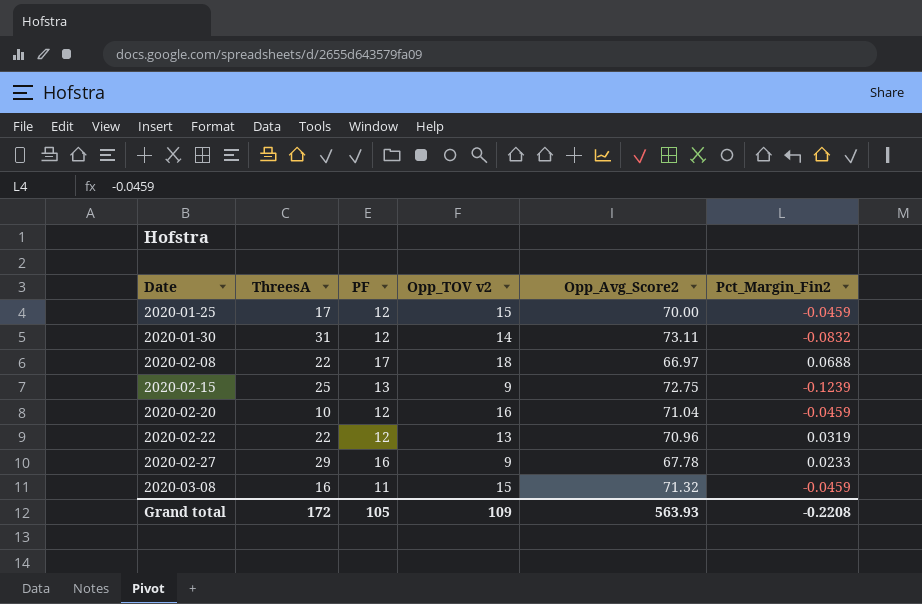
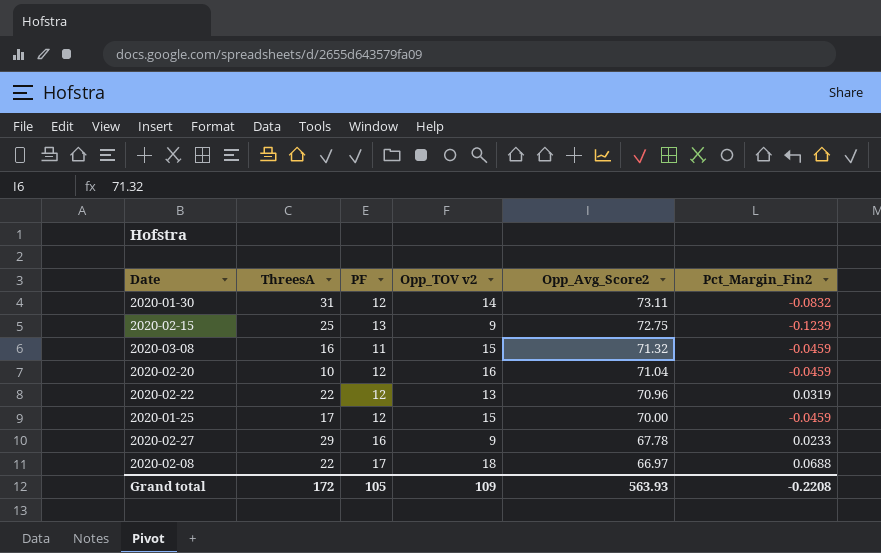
row order: Date ascending -> Opp_Avg_Score2 descending

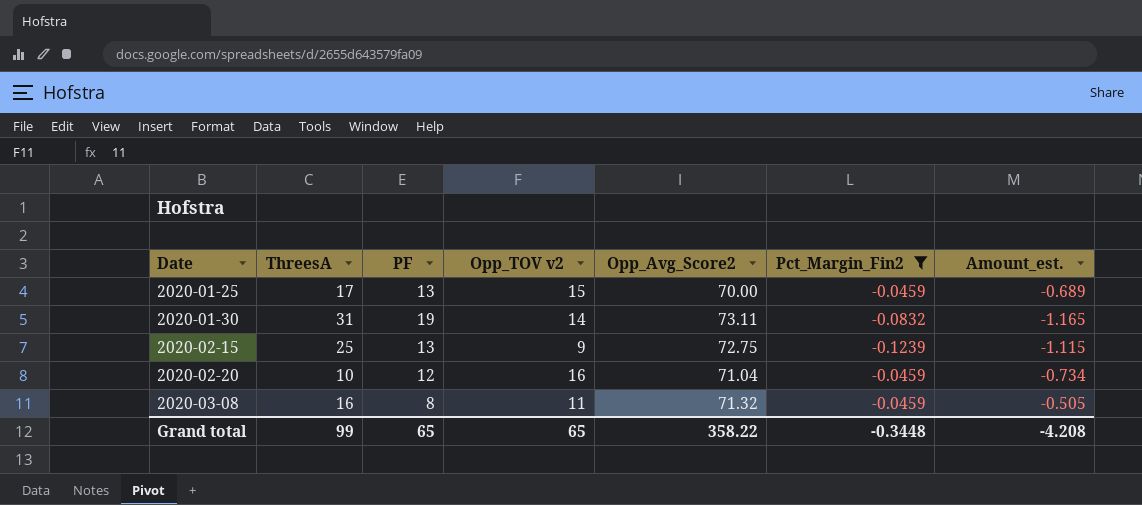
filter: none -> Pct_Margin_Fin2 <= -0.0459
row order: Opp_Avg_Score2 descending -> Date ascending
column Amount_est. | formula: none -> [Opp_TOV v2] * [Pct_Margin_Fin2]
2020-01-25 | PF: 12 -> 13
2020-01-30 | PF: 12 -> 19
2020-03-08 | PF: 11 -> 8
2020-03-08 | Opp_TOV v2: 15 -> 11
Grand total | ThreesA: 172 -> 99
Grand total | PF: 105 -> 65
Grand total | Opp_TOV v2: 109 -> 65
Grand total | Opp_Avg_Score2: 563.93 -> 358.22
Grand total | Pct_Margin_Fin2: -0.2208 -> -0.3448

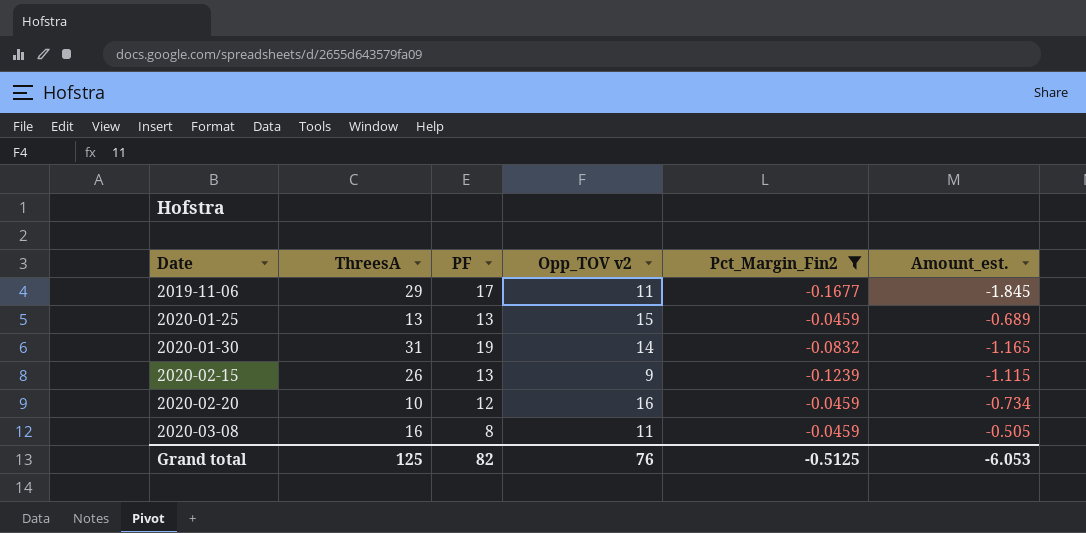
column Opp_Avg_Score2 | position: 5 -> none
row 2019-11-06: none -> 29 | 17 | 11 | -0.1677 | -1.845
2020-01-25 | ThreesA: 17 -> 13
2020-02-15 | ThreesA: 25 -> 26
Grand total | ThreesA: 99 -> 125
Grand total | PF: 65 -> 82
Grand total | Opp_TOV v2: 65 -> 76
Grand total | Pct_Margin_Fin2: -0.3448 -> -0.5125
Grand total | Amount_est.: -4.208 -> -6.053

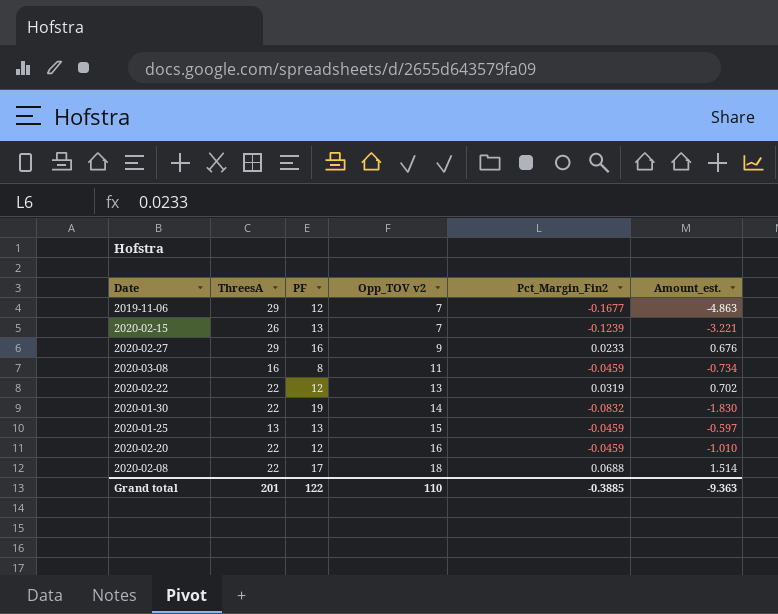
filter: Pct_Margin_Fin2 <= -0.0459 -> none
row order: Date ascending -> Opp_TOV v2 ascending
column Amount_est. | formula: [Opp_TOV v2] * [Pct_Margin_Fin2] -> [ThreesA] * [Pct_Margin_Fin2]
2019-11-06 | PF: 17 -> 12
2019-11-06 | Opp_TOV v2: 11 -> 7
2020-02-15 | Opp_TOV v2: 9 -> 7
2020-01-30 | ThreesA: 31 -> 22
2020-02-20 | ThreesA: 10 -> 22
Grand total | ThreesA: 125 -> 201
Grand total | PF: 82 -> 122
Grand total | Opp_TOV v2: 76 -> 110
Grand total | Pct_Margin_Fin2: -0.5125 -> -0.3885
Grand total | Amount_est.: -6.053 -> -9.363

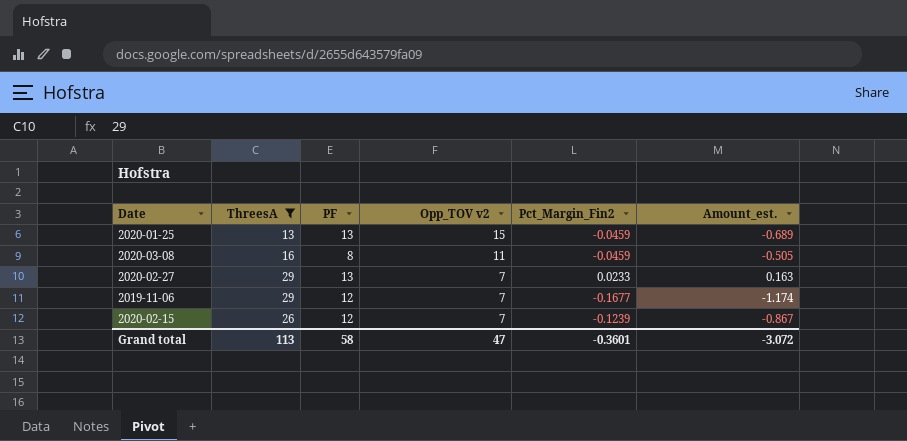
filter: none -> ThreesA != 22
row order: Opp_TOV v2 ascending -> Opp_TOV v2 descending
column Amount_est. | formula: [ThreesA] * [Pct_Margin_Fin2] -> [Opp_TOV v2] * [Pct_Margin_Fin2]
2020-02-27 | PF: 16 -> 13
2020-02-27 | Opp_TOV v2: 9 -> 7
2020-02-15 | PF: 13 -> 12
Grand total | ThreesA: 201 -> 113
Grand total | PF: 122 -> 58
Grand total | Opp_TOV v2: 110 -> 47
Grand total | Pct_Margin_Fin2: -0.3885 -> -0.3601
Grand total | Amount_est.: -9.363 -> -3.072

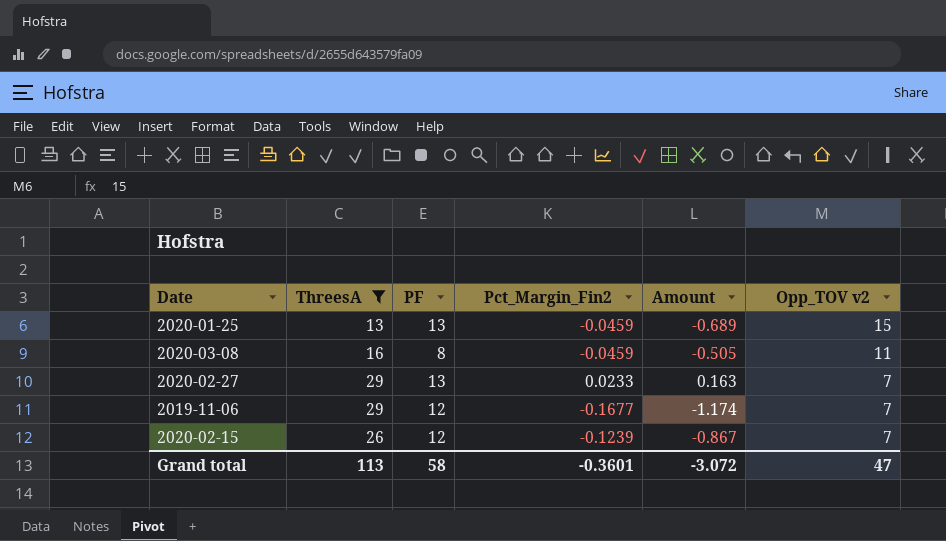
column name: Amount_est. -> Amount
column Opp_TOV v2 | position: 4 -> 6

